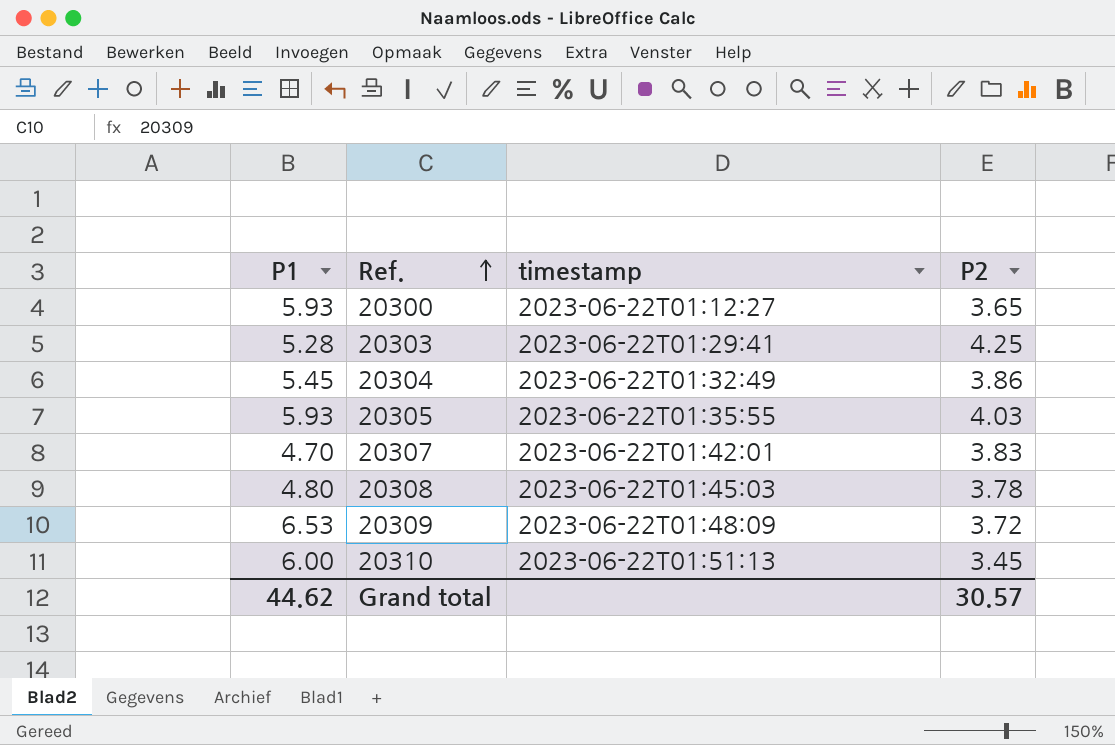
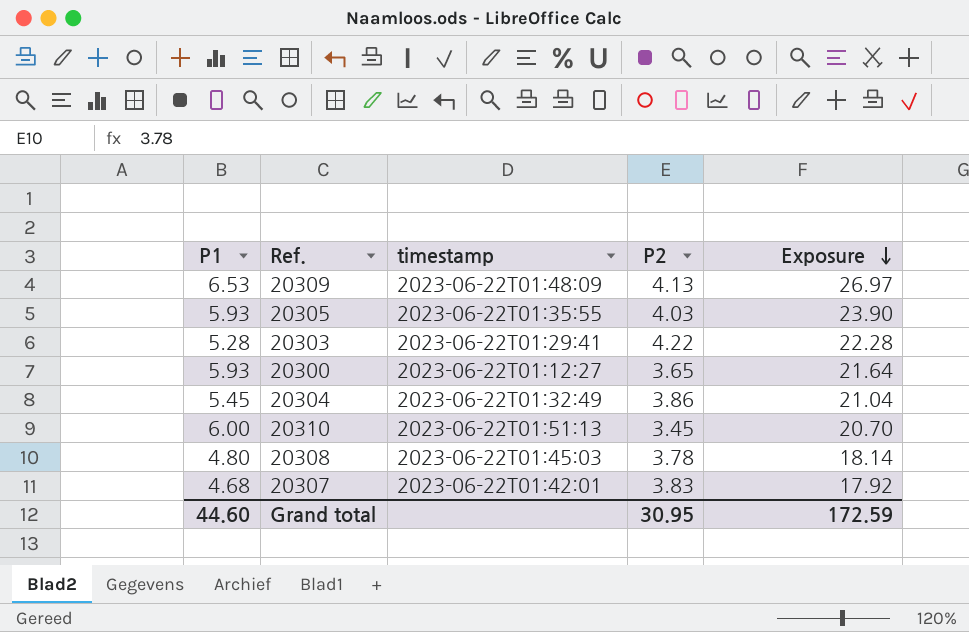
row order: Ref. ascending -> Exposure descending
column Exposure | formula: none -> [P1] * [P2]
20309 | P2: 3.72 -> 4.13
20303 | P2: 4.25 -> 4.22
20307 | P1: 4.70 -> 4.68
Grand total | P1: 44.62 -> 44.60
Grand total | P2: 30.57 -> 30.95

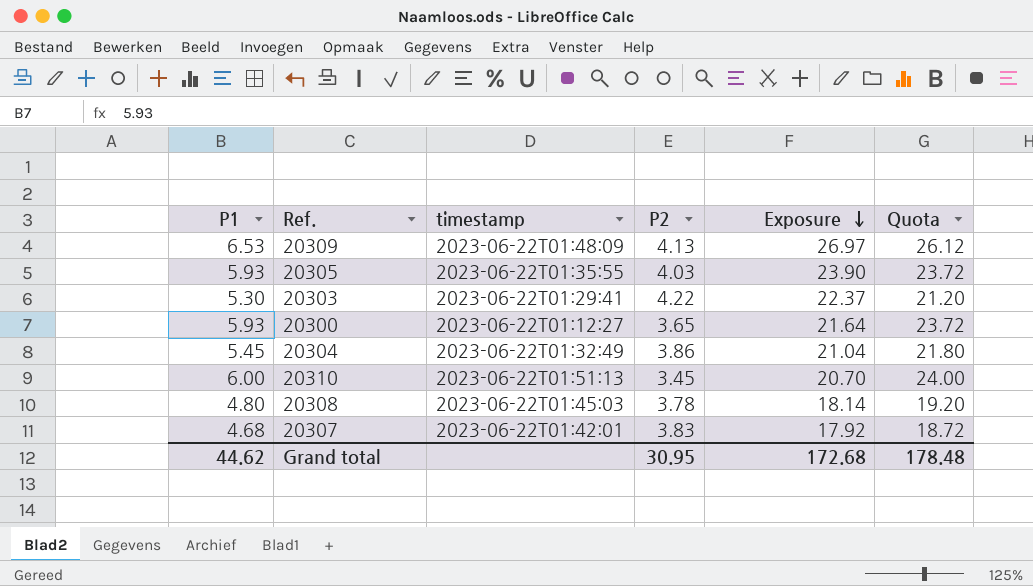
column Quota | formula: none -> [P1] * 4
20303 | P1: 5.28 -> 5.30
20303 | Exposure: 22.28 -> 22.37
Grand total | P1: 44.60 -> 44.62
Grand total | Exposure: 172.59 -> 172.68

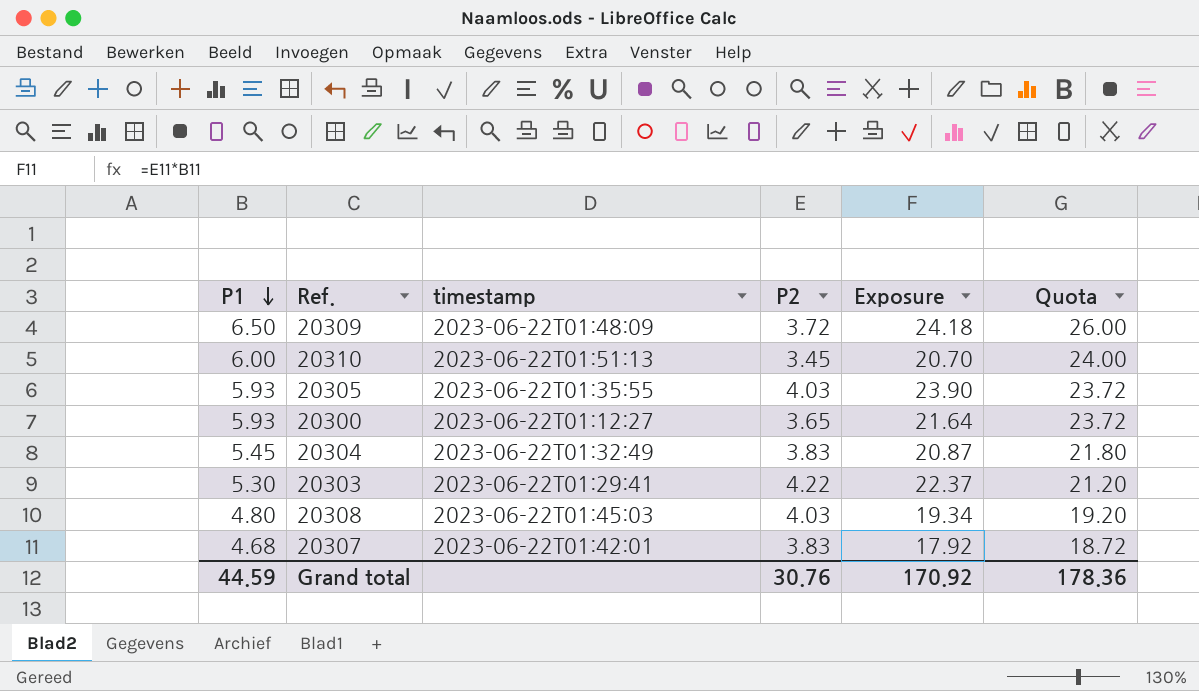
row order: Exposure descending -> P1 descending
20309 | P1: 6.53 -> 6.50
20309 | P2: 4.13 -> 3.72
20309 | Exposure: 26.97 -> 24.18
20309 | Quota: 26.12 -> 26.00
20304 | P2: 3.86 -> 3.83
20304 | Exposure: 21.04 -> 20.87
20308 | P2: 3.78 -> 4.03
20308 | Exposure: 18.14 -> 19.34
Grand total | P1: 44.62 -> 44.59
Grand total | P2: 30.95 -> 30.76
Grand total | Exposure: 172.68 -> 170.92
Grand total | Quota: 178.48 -> 178.36

